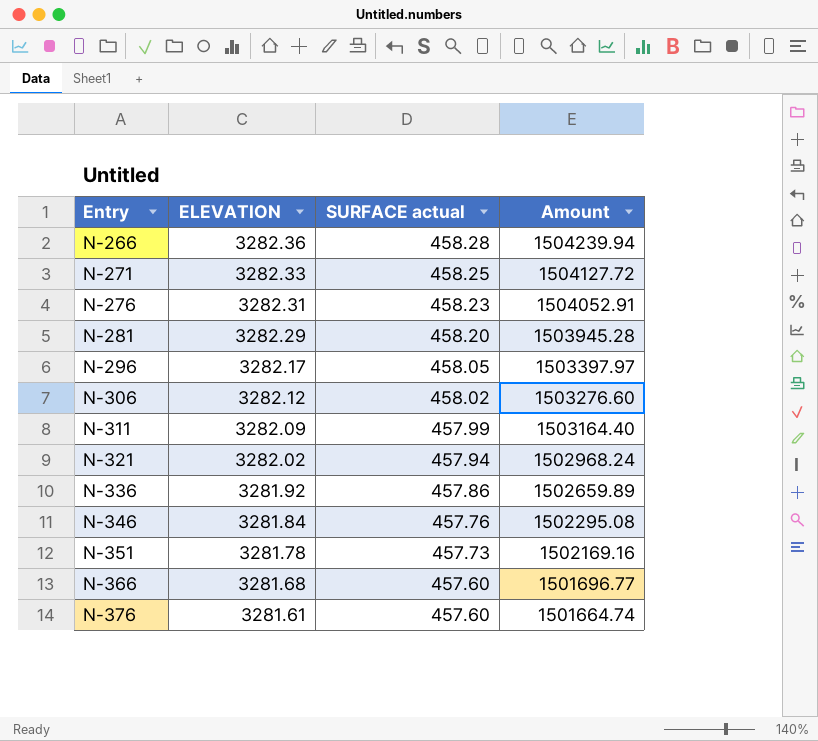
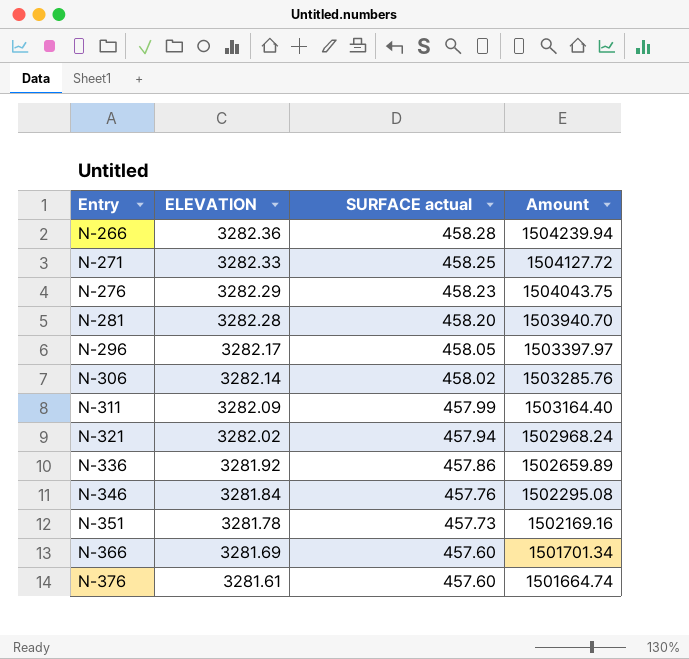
N-276 | ELEVATION: 3282.31 -> 3282.29
N-276 | Amount: 1504052.91 -> 1504043.75
N-281 | ELEVATION: 3282.29 -> 3282.28
N-281 | Amount: 1503945.28 -> 1503940.70
N-306 | ELEVATION: 3282.12 -> 3282.14
N-306 | Amount: 1503276.60 -> 1503285.76
N-366 | ELEVATION: 3281.68 -> 3281.69
N-366 | Amount: 1501696.77 -> 1501701.34

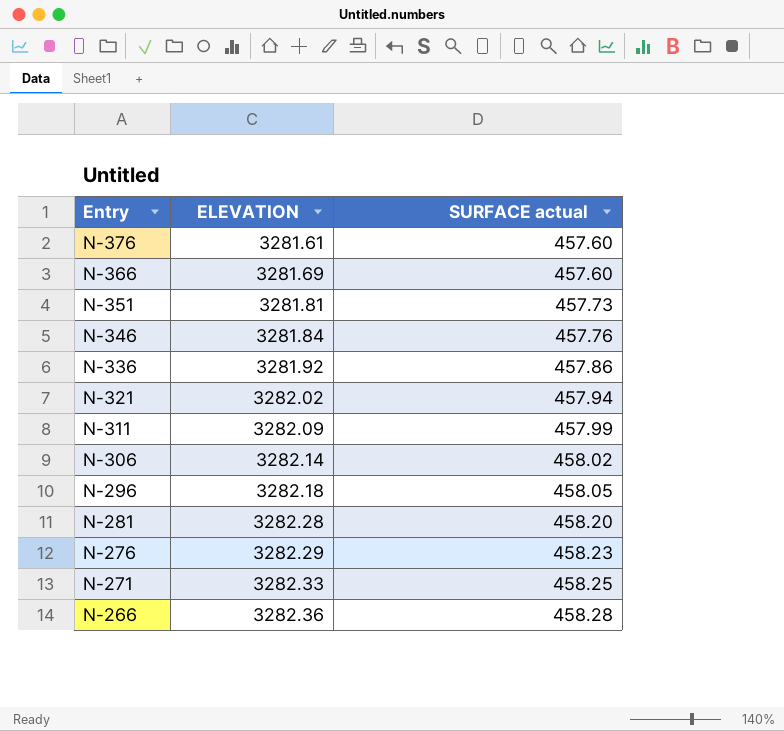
row order: Entry ascending -> Entry descending
column Amount | formula: [ELEVATION] * [SURFACE actual] -> none
N-351 | ELEVATION: 3281.78 -> 3281.81
N-296 | ELEVATION: 3282.17 -> 3282.18

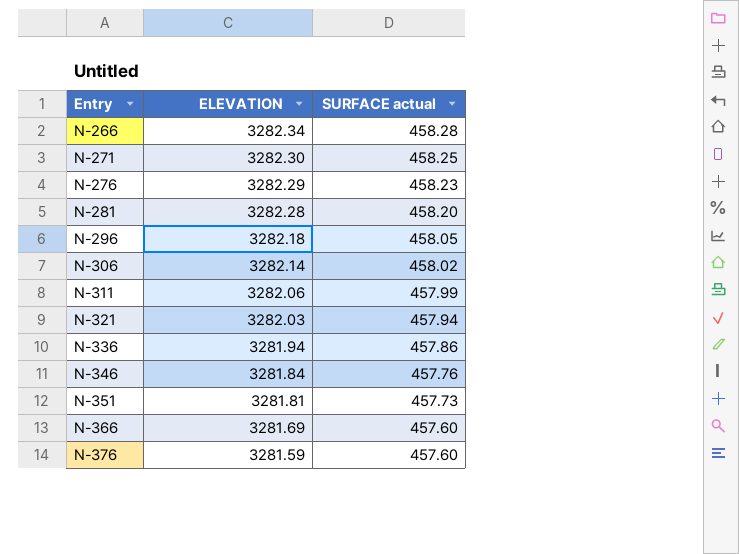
row order: Entry descending -> Entry ascending
N-266 | ELEVATION: 3282.36 -> 3282.34
N-271 | ELEVATION: 3282.33 -> 3282.30
N-311 | ELEVATION: 3282.09 -> 3282.06
N-321 | ELEVATION: 3282.02 -> 3282.03
N-336 | ELEVATION: 3281.92 -> 3281.94
N-376 | ELEVATION: 3281.61 -> 3281.59

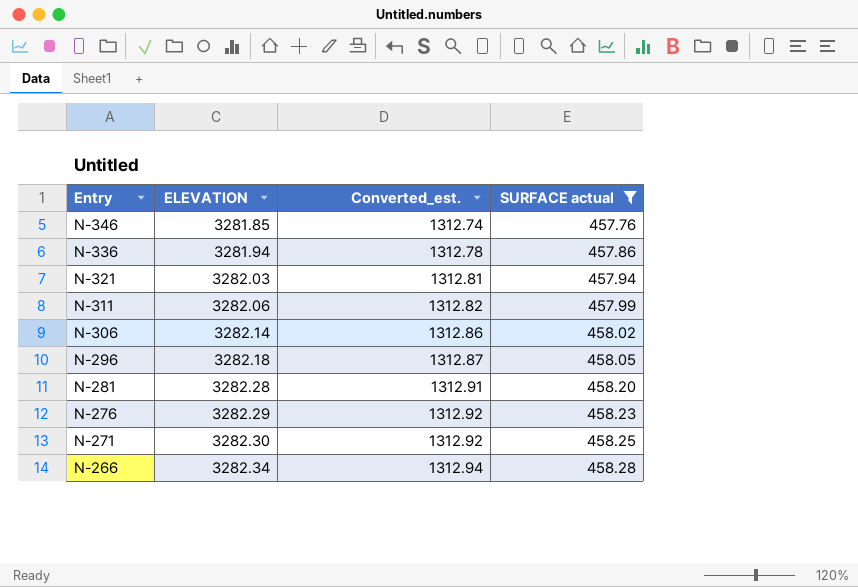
filter: none -> SURFACE actual >= 457.76
row order: Entry ascending -> Entry descending
column Converted_est. | formula: none -> [ELEVATION] * 0.4
N-346 | ELEVATION: 3281.84 -> 3281.85

